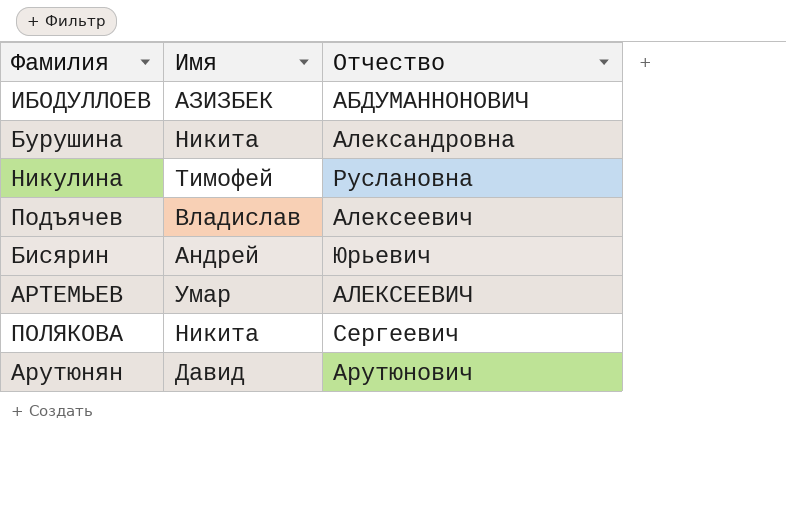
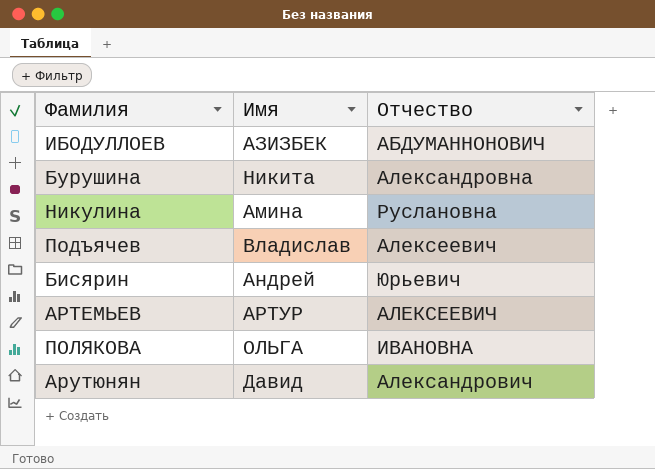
Никулина | Имя: Тимофей -> Амина
АРТЕМЬЕВ | Имя: Умар -> АРТУР
ПОЛЯКОВА | Имя: Никита -> ОЛЬГА
ПОЛЯКОВА | Отчество: Сергеевич -> ИВАНОВНА
Арутюнян | Отчество: Арутюнович -> Александрович

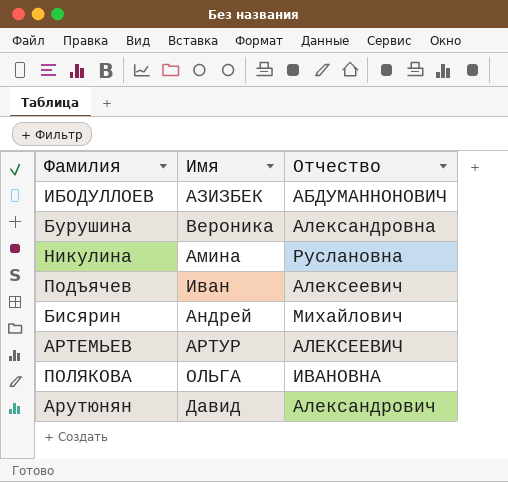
Бурушина | Имя: Никита -> Вероника
Подъячев | Имя: Владислав -> Иван
Бисярин | Отчество: Юрьевич -> Михайлович

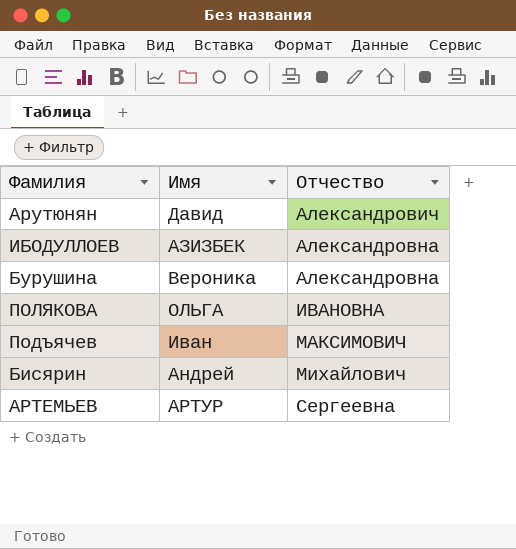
row order: none -> Отчество ascending
row Никулина: Амина | Руслановна -> none
ИБОДУЛЛОЕВ | Отчество: АБДУМАННОНОВИЧ -> Александровна
Подъячев | Отчество: Алексеевич -> МАКСИМОВИЧ
АРТЕМЬЕВ | Отчество: АЛЕКСЕЕВИЧ -> Сергеевна

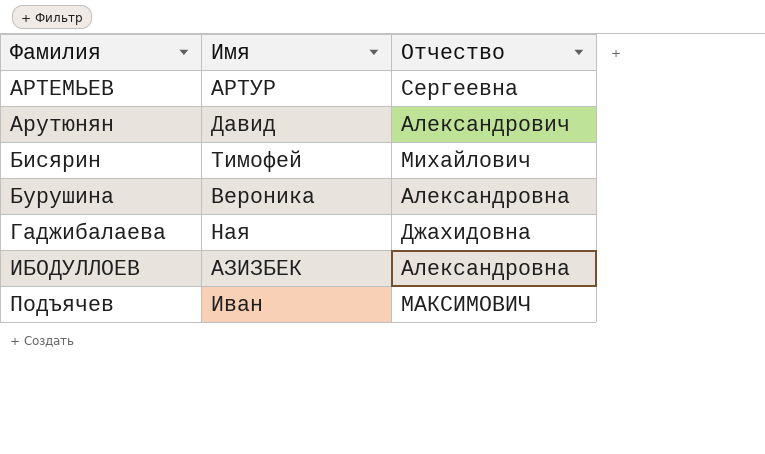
row order: Отчество ascending -> Фамилия ascending
row ПОЛЯКОВА: ОЛЬГА | ИВАНОВНА -> none
Бисярин | Имя: Андрей -> Тимофей
row Гаджибалаева: none -> Ная | Джахидовна

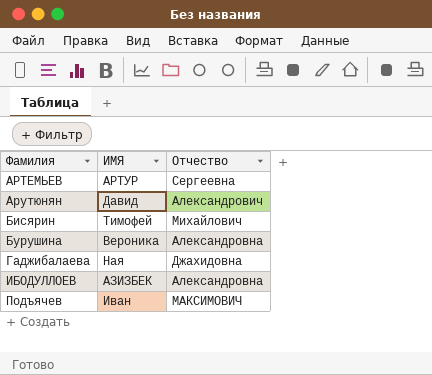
column name: Имя -> ИМЯ

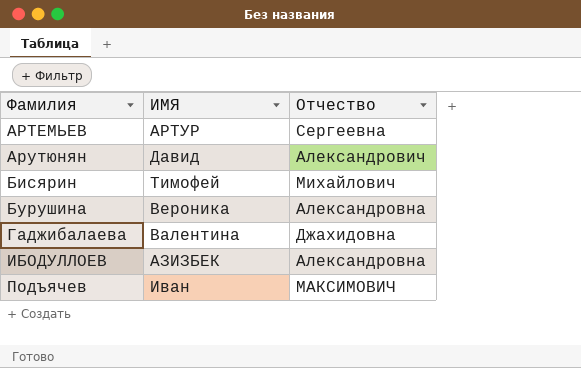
Гаджибалаева | ИМЯ: Ная -> Валентина

